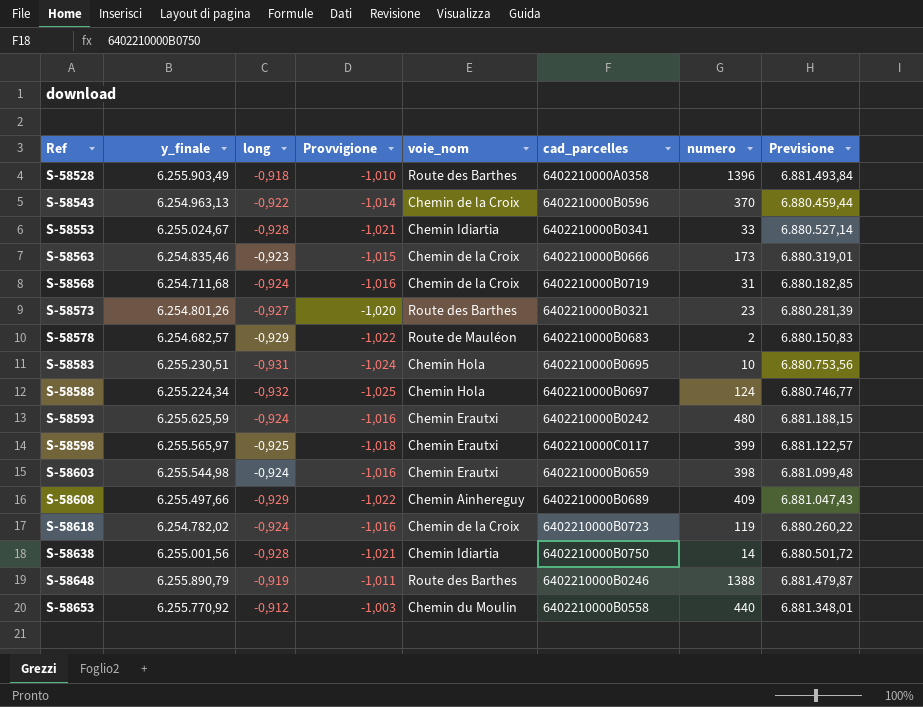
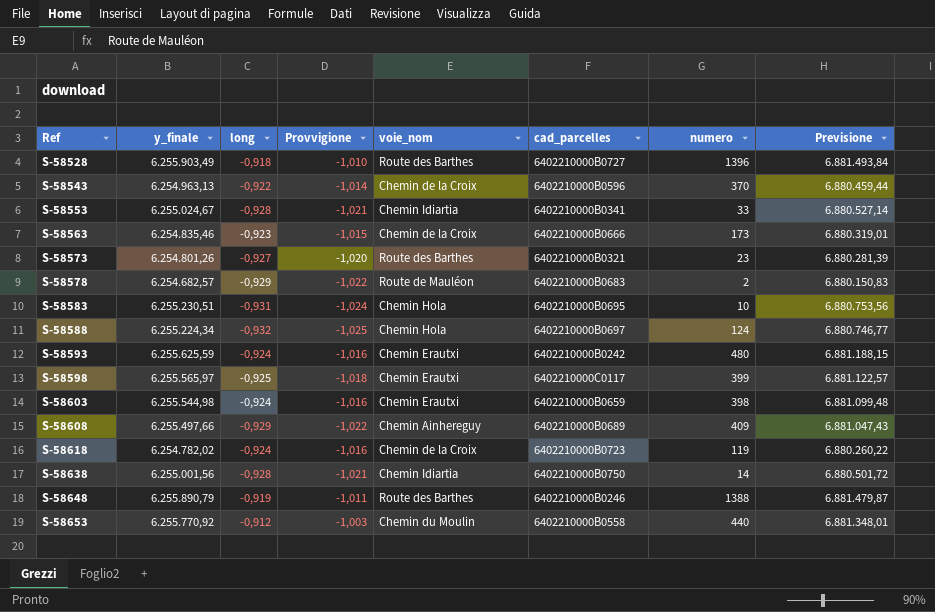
row S-58568: 6.254.711,68 | -0,924 | -1,016 | Chemin de la Croix | 6402210000B0719 | 31 | 6.880.182,85 -> none
S-58528 | cad_parcelles: 6402210000A0358 -> 6402210000B0727

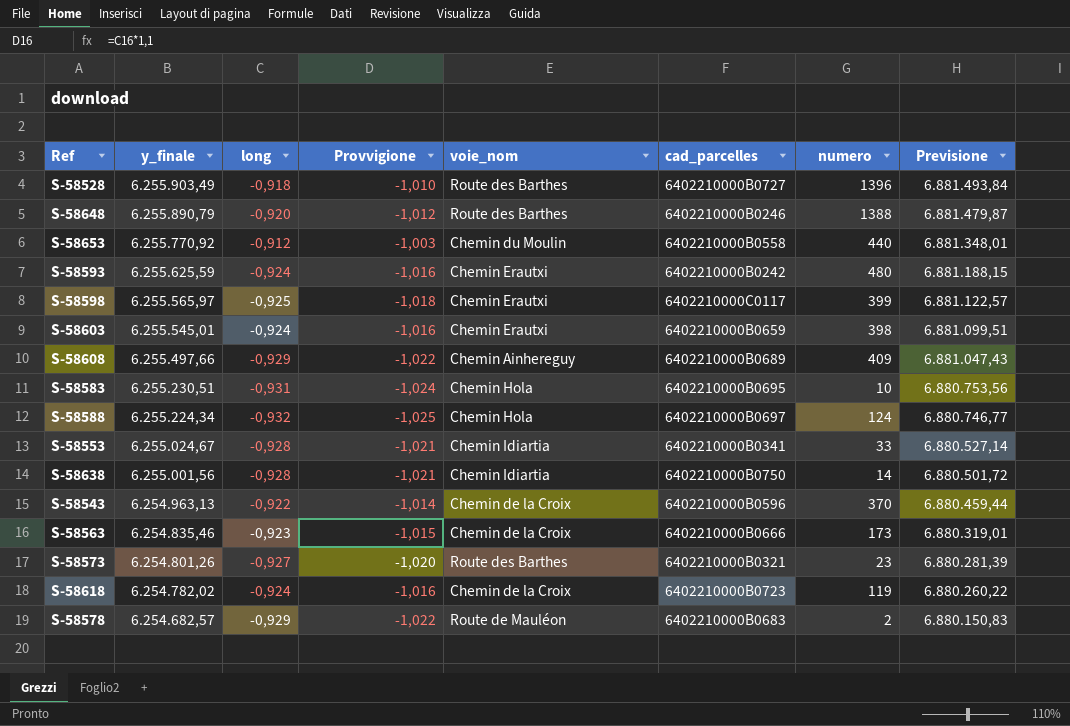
row order: Ref ascending -> y_finale descending
S-58648 | long: -0,919 -> -0,920
S-58648 | Provvigione: -1,011 -> -1,012
S-58603 | y_finale: 6.255.544,98 -> 6.255.545,01
S-58603 | Previsione: 6.881.099,48 -> 6.881.099,51

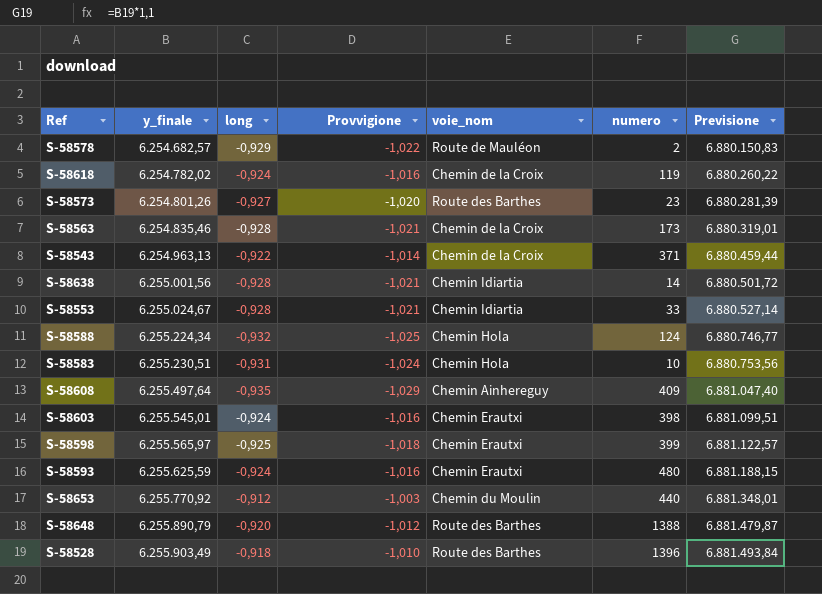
row order: y_finale descending -> y_finale ascending
column cad_parcelles | position: 6 -> none
S-58563 | long: -0,923 -> -0,928
S-58563 | Provvigione: -1,015 -> -1,021
S-58543 | numero: 370 -> 371
S-58608 | y_finale: 6.255.497,66 -> 6.255.497,64
S-58608 | long: -0,929 -> -0,935
S-58608 | Provvigione: -1,022 -> -1,029
S-58608 | Previsione: 6.881.047,43 -> 6.881.047,40

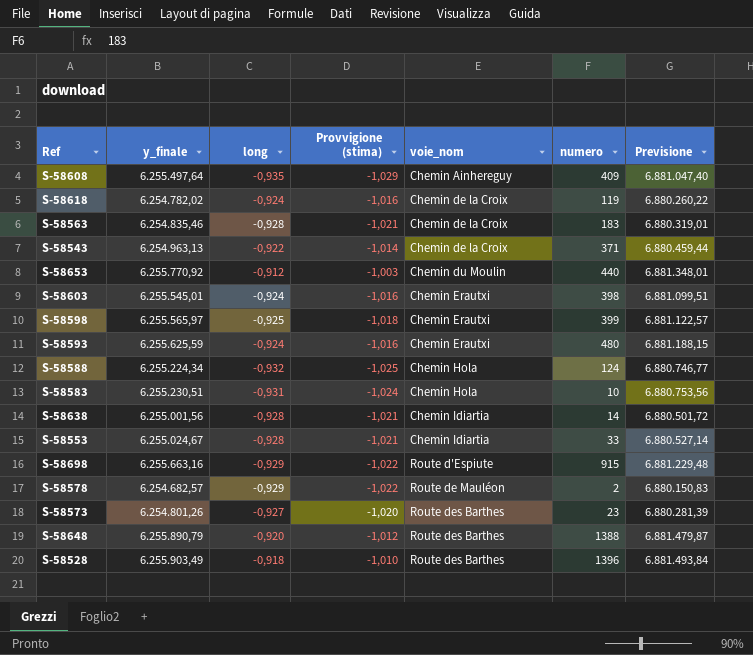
row order: y_finale ascending -> voie_nom ascending
column name: Provvigione -> Provvigione (stima)
S-58563 | numero: 173 -> 183
row S-58698: none -> 6.255.663,16 | -0,929 | -1,022 | Route d'Espiute | 915 | 6.881.229,48

